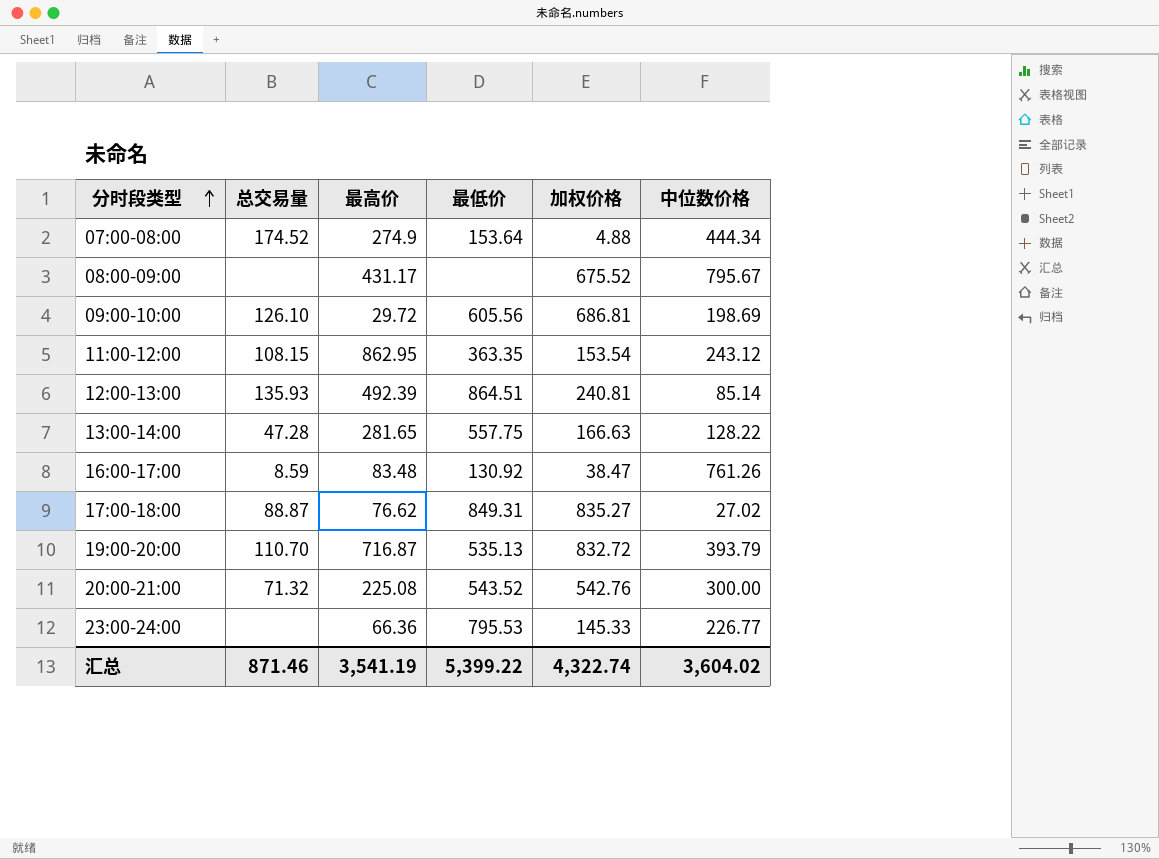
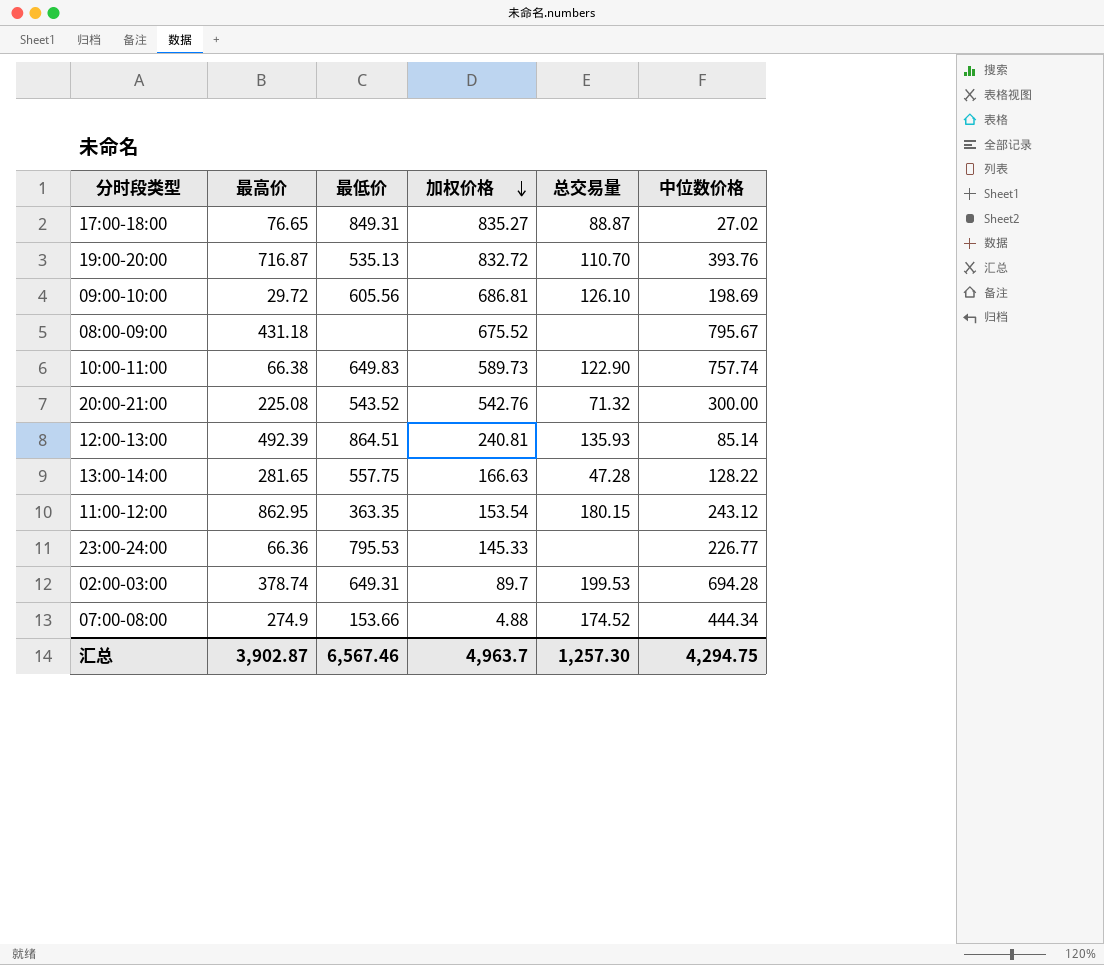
row order: 分时段类型 ascending -> 加权价格 descending
column 总交易量 | position: 2 -> 5
row 16:00-17:00: 8.59 | 83.48 | 130.92 | 38.47 | 761.26 -> none
17:00-18:00 | 最高价: 76.62 -> 76.65
19:00-20:00 | 中位数价格: 393.79 -> 393.76
08:00-09:00 | 最高价: 431.17 -> 431.18
row 10:00-11:00: none -> 66.38 | 649.83 | 589.73 | 122.90 | 757.74
11:00-12:00 | 总交易量: 108.15 -> 180.15
row 02:00-03:00: none -> 378.74 | 649.31 | 89.7 | 199.53 | 694.28
07:00-08:00 | 最低价: 153.64 -> 153.66
汇总 | 最高价: 3,541.19 -> 3,902.87
汇总 | 最低价: 5,399.22 -> 6,567.46
汇总 | 加权价格: 4,322.74 -> 4,963.7
汇总 | 总交易量: 871.46 -> 1,257.30
汇总 | 中位数价格: 3,604.02 -> 4,294.75

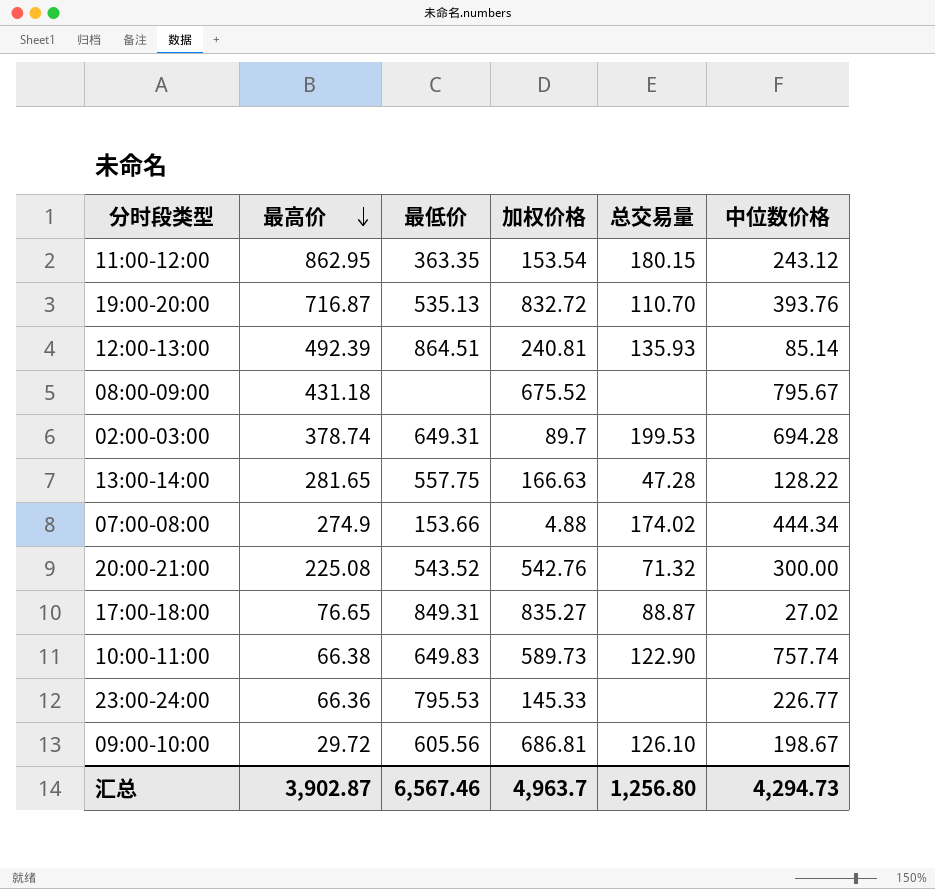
row order: 加权价格 descending -> 最高价 descending
07:00-08:00 | 总交易量: 174.52 -> 174.02
09:00-10:00 | 中位数价格: 198.69 -> 198.67
汇总 | 总交易量: 1,257.30 -> 1,256.80
汇总 | 中位数价格: 4,294.75 -> 4,294.73

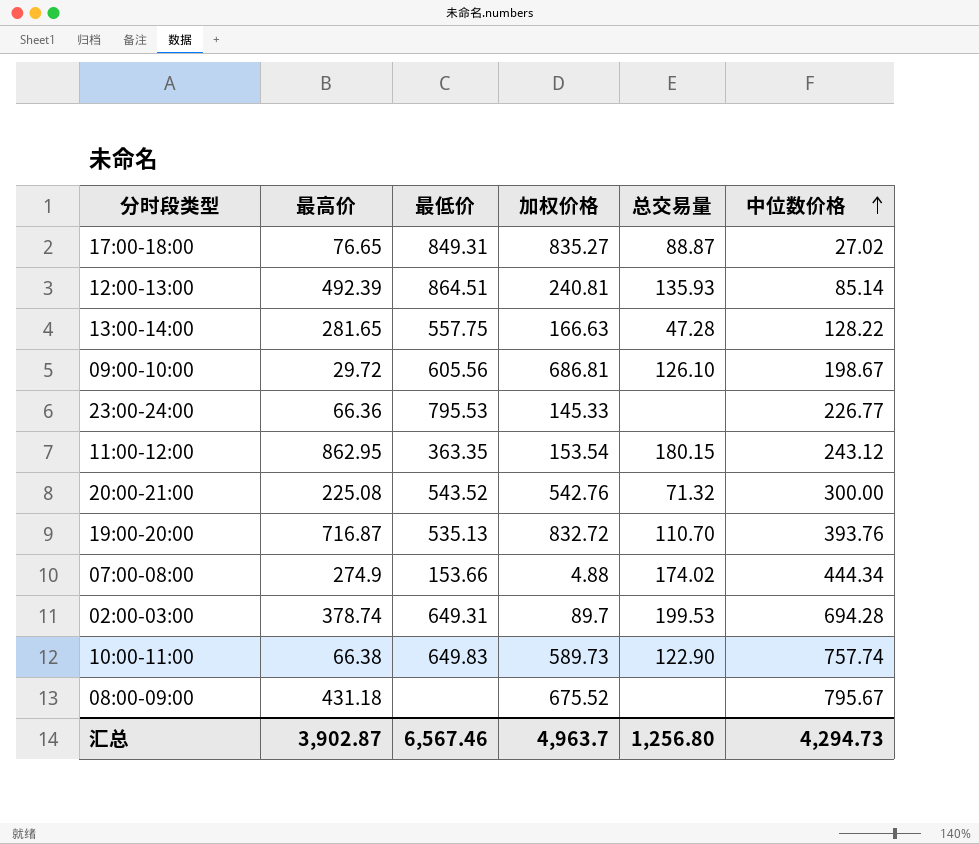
row order: 最高价 descending -> 中位数价格 ascending

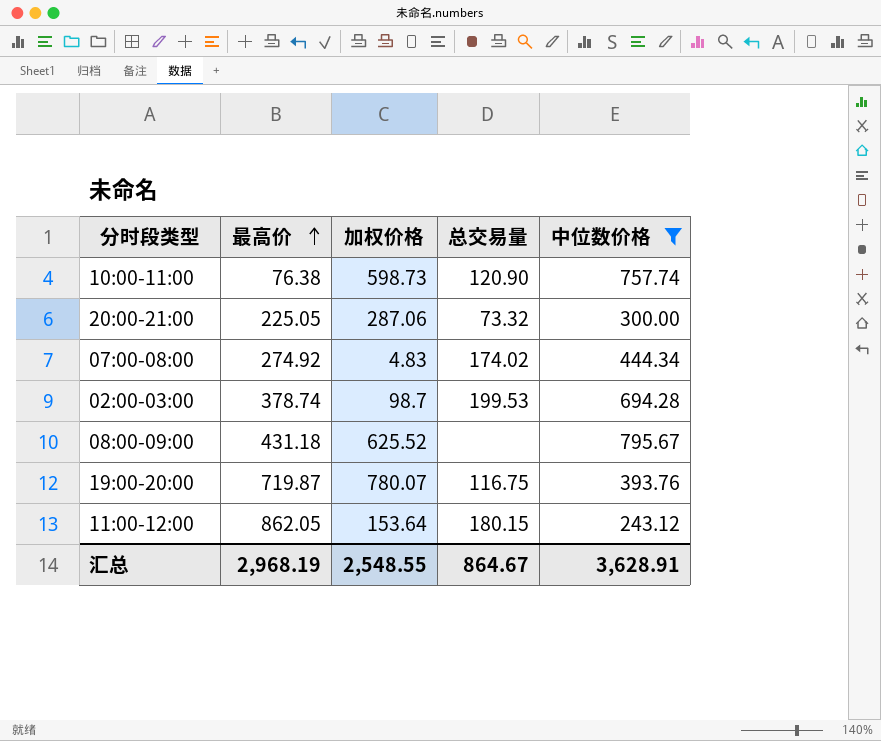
filter: none -> 中位数价格 >= 243.12
row order: 中位数价格 ascending -> 最高价 ascending
column 最低价 | position: 3 -> none
10:00-11:00 | 最高价: 66.38 -> 76.38
10:00-11:00 | 加权价格: 589.73 -> 598.73
10:00-11:00 | 总交易量: 122.90 -> 120.90
20:00-21:00 | 最高价: 225.08 -> 225.05
20:00-21:00 | 加权价格: 542.76 -> 287.06
20:00-21:00 | 总交易量: 71.32 -> 73.32
07:00-08:00 | 最高价: 274.9 -> 274.92
07:00-08:00 | 加权价格: 4.88 -> 4.83
02:00-03:00 | 加权价格: 89.7 -> 98.7
08:00-09:00 | 加权价格: 675.52 -> 625.52
19:00-20:00 | 最高价: 716.87 -> 719.87
19:00-20:00 | 加权价格: 832.72 -> 780.07
19:00-20:00 | 总交易量: 110.70 -> 116.75
11:00-12:00 | 最高价: 862.95 -> 862.05
11:00-12:00 | 加权价格: 153.54 -> 153.64
汇总 | 最高价: 3,902.87 -> 2,968.19
汇总 | 加权价格: 4,963.7 -> 2,548.55
汇总 | 总交易量: 1,256.80 -> 864.67
汇总 | 中位数价格: 4,294.73 -> 3,628.91

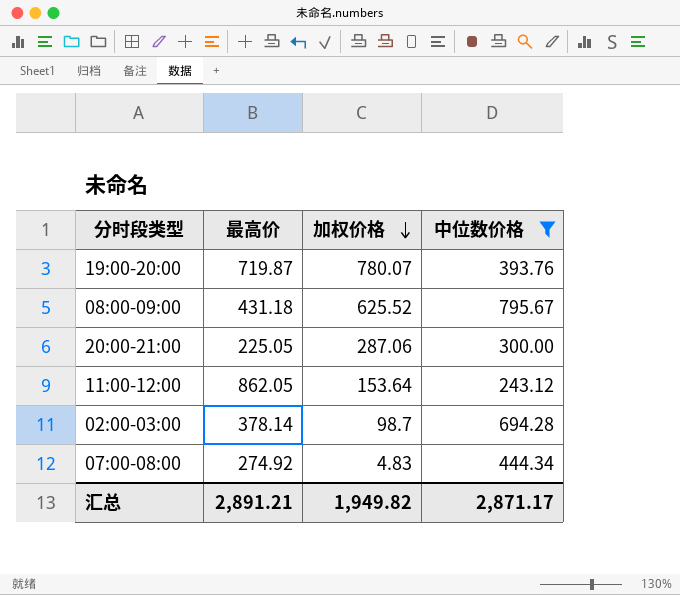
row order: 最高价 ascending -> 加权价格 descending
column 总交易量 | position: 4 -> none
row 10:00-11:00: 76.38 | 598.73 | 120.90 | 757.74 -> none
02:00-03:00 | 最高价: 378.74 -> 378.14
汇总 | 最高价: 2,968.19 -> 2,891.21
汇总 | 加权价格: 2,548.55 -> 1,949.82
汇总 | 中位数价格: 3,628.91 -> 2,871.17

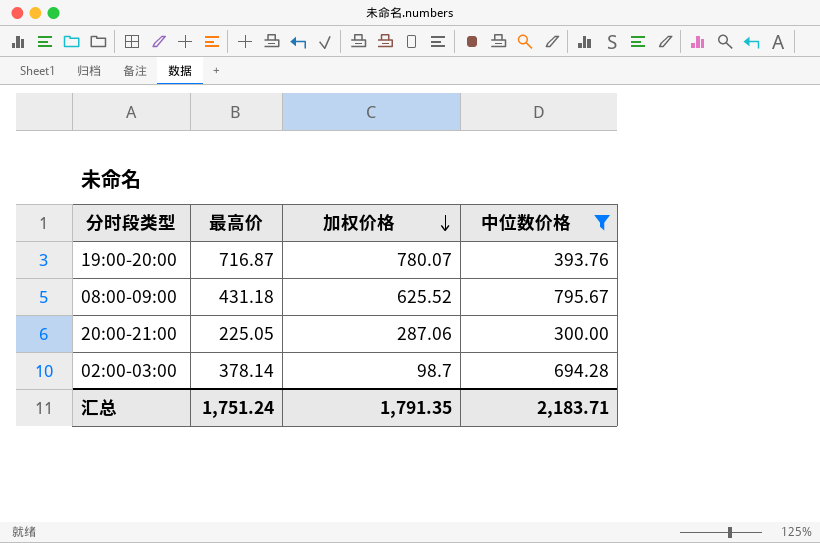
row 11:00-12:00: 862.05 | 153.64 | 243.12 -> none
row 07:00-08:00: 274.92 | 4.83 | 444.34 -> none
19:00-20:00 | 最高价: 719.87 -> 716.87
汇总 | 最高价: 2,891.21 -> 1,751.24
汇总 | 加权价格: 1,949.82 -> 1,791.35
汇总 | 中位数价格: 2,871.17 -> 2,183.71

